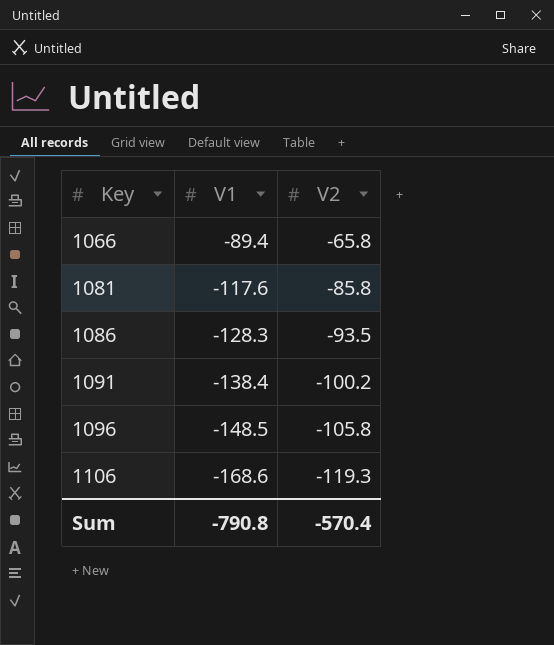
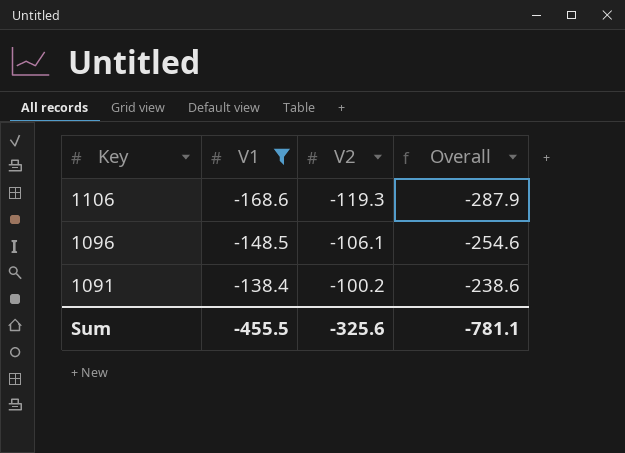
filter: none -> V1 <= -138.4
row order: Key ascending -> Key descending
column Overall | formula: none -> [V1] + [V2]
1096 | V2: -105.8 -> -106.1
Sum | V1: -790.8 -> -455.5
Sum | V2: -570.4 -> -325.6

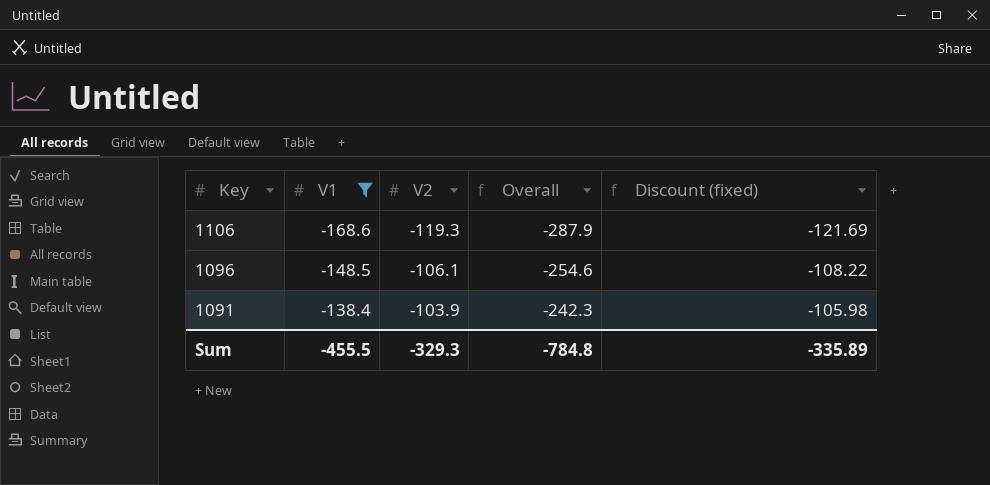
column Discount (fixed) | formula: none -> [V2] * 1.02
1091 | V2: -100.2 -> -103.9
1091 | Overall: -238.6 -> -242.3
Sum | V2: -325.6 -> -329.3
Sum | Overall: -781.1 -> -784.8

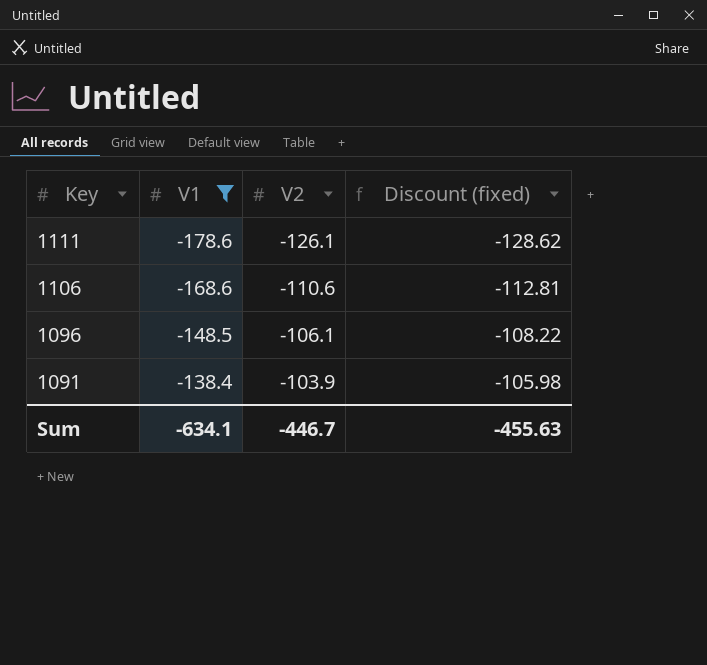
column Overall | formula: [V1] + [V2] -> none
row 1111: none -> -178.6 | -126.1 | -128.62
1106 | V2: -119.3 -> -110.6
1106 | Discount (fixed): -121.69 -> -112.81
Sum | V1: -455.5 -> -634.1
Sum | V2: -329.3 -> -446.7
Sum | Discount (fixed): -335.89 -> -455.63

